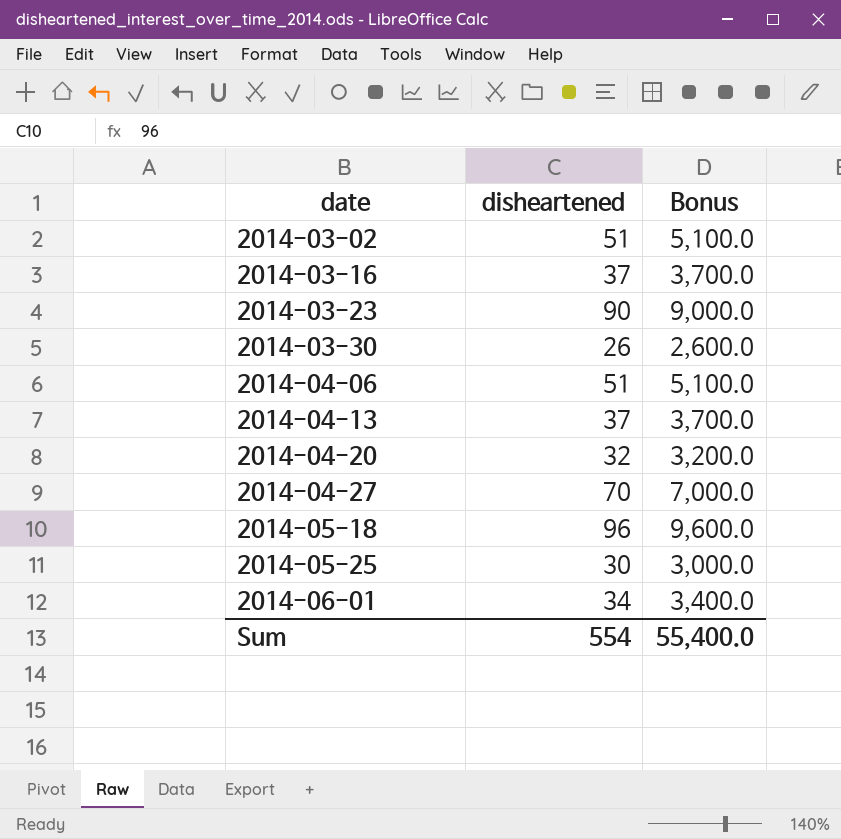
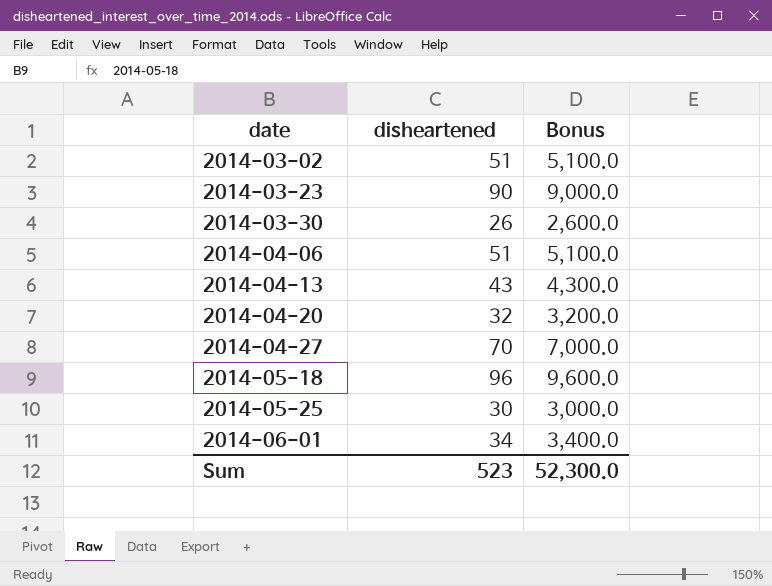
row 2014-03-16: 37 | 3,700.0 -> none
2014-04-13 | disheartened: 37 -> 43
2014-04-13 | Bonus: 3,700.0 -> 4,300.0
Sum | disheartened: 554 -> 523
Sum | Bonus: 55,400.0 -> 52,300.0

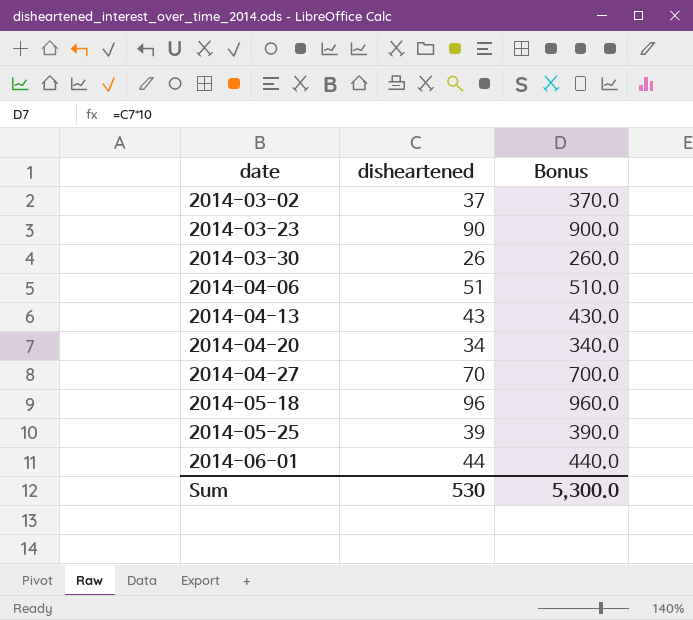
column Bonus | formula: [disheartened] * 100 -> [disheartened] * 10
2014-03-02 | disheartened: 51 -> 37
2014-04-20 | disheartened: 32 -> 34
2014-05-25 | disheartened: 30 -> 39
2014-06-01 | disheartened: 34 -> 44
Sum | disheartened: 523 -> 530
Sum | Bonus: 52,300.0 -> 5,300.0

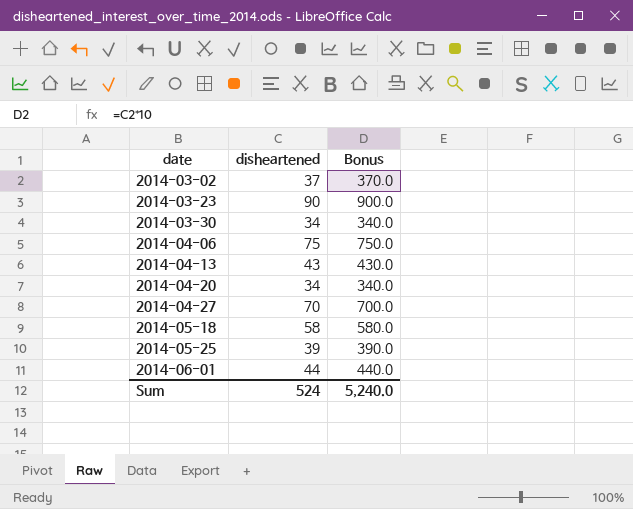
2014-03-30 | disheartened: 26 -> 34
2014-03-30 | Bonus: 260.0 -> 340.0
2014-04-06 | disheartened: 51 -> 75
2014-04-06 | Bonus: 510.0 -> 750.0
2014-05-18 | disheartened: 96 -> 58
2014-05-18 | Bonus: 960.0 -> 580.0
Sum | disheartened: 530 -> 524
Sum | Bonus: 5,300.0 -> 5,240.0

